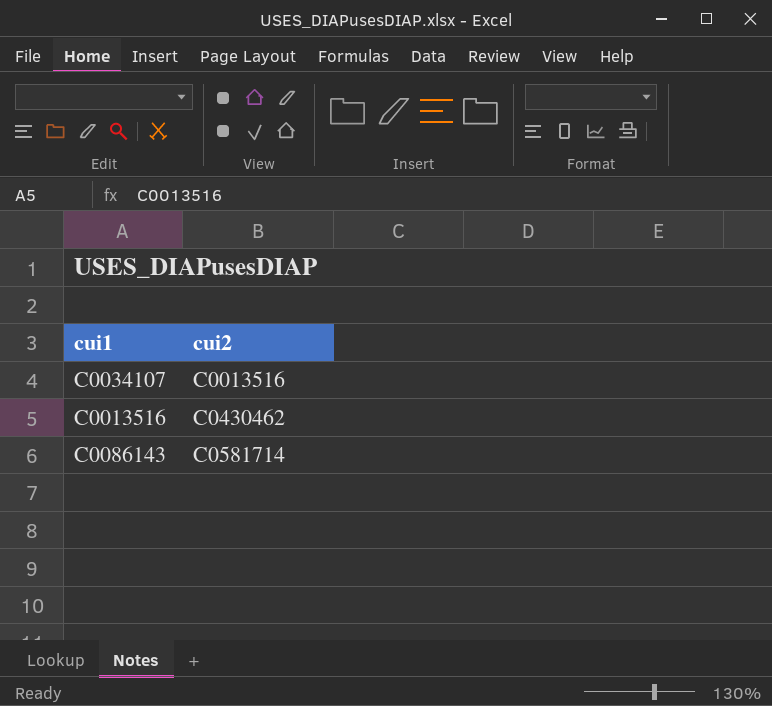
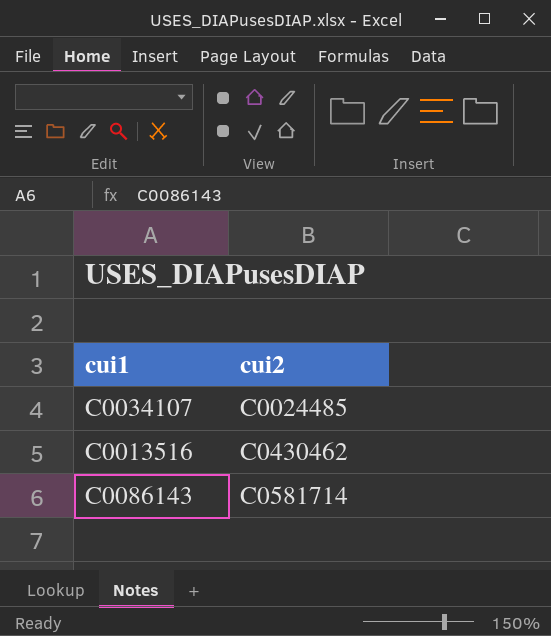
C0034107 | cui2: C0013516 -> C0024485

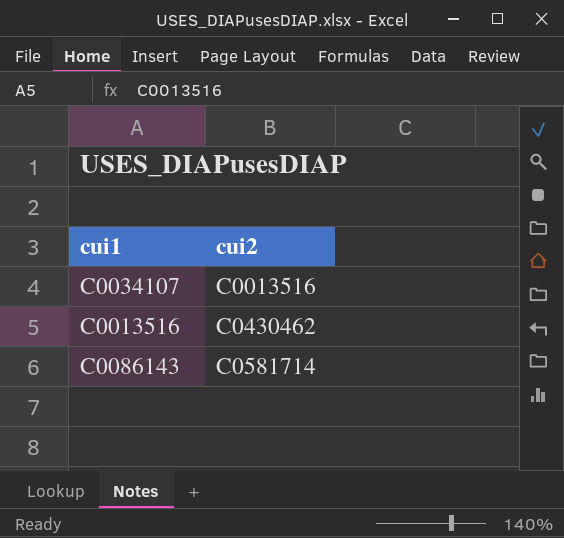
C0034107 | cui2: C0024485 -> C0013516

